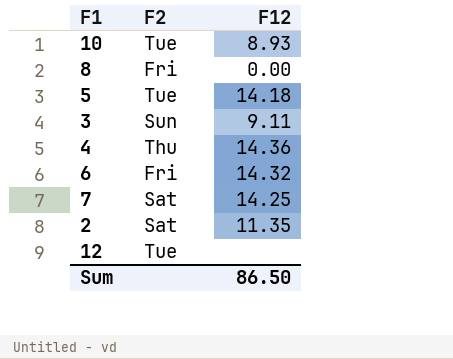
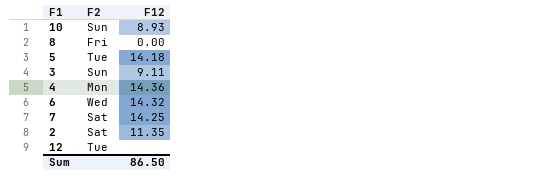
10 | F2: Tue -> Sun
4 | F2: Thu -> Mon
6 | F2: Fri -> Wed

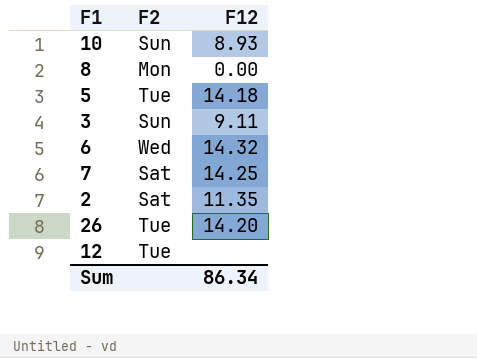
row 4: Mon | 14.36 -> none
8 | F2: Fri -> Mon
row 26: none -> Tue | 14.20
Sum | F12: 86.50 -> 86.34

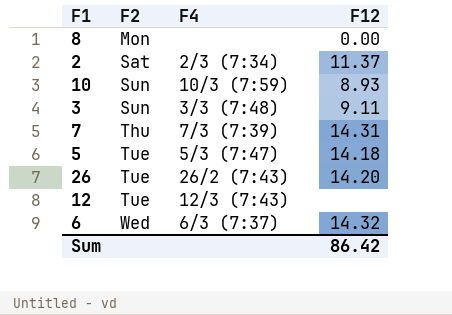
row order: none -> F2 ascending
column F4 | position: none -> 3
2 | F12: 11.35 -> 11.37
7 | F2: Sat -> Thu
7 | F12: 14.25 -> 14.31
Sum | F12: 86.34 -> 86.42

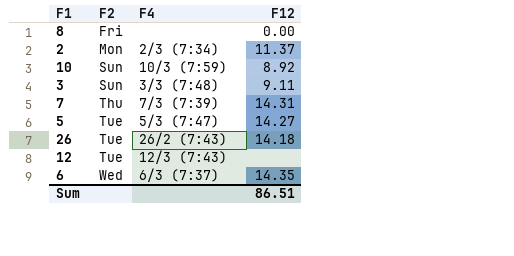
8 | F2: Mon -> Fri
2 | F2: Sat -> Mon
10 | F12: 8.93 -> 8.92
5 | F12: 14.18 -> 14.27
26 | F12: 14.20 -> 14.18
6 | F12: 14.32 -> 14.35
Sum | F12: 86.42 -> 86.51

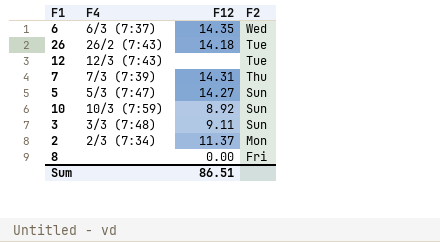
row order: F2 ascending -> F2 descending
column F2 | position: 2 -> 4
5 | F2: Tue -> Sun

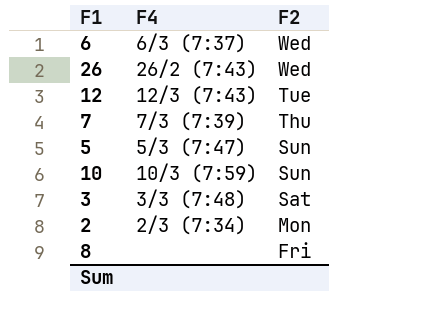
column F12 | position: 3 -> none
26 | F2: Tue -> Wed
3 | F2: Sun -> Sat

